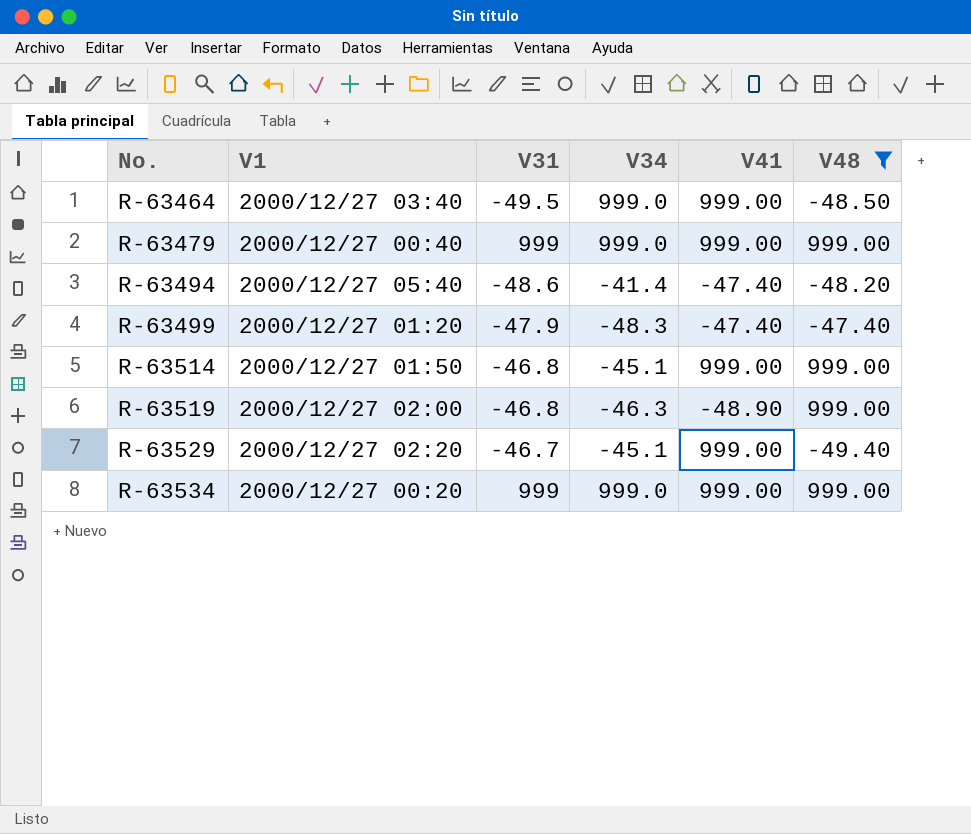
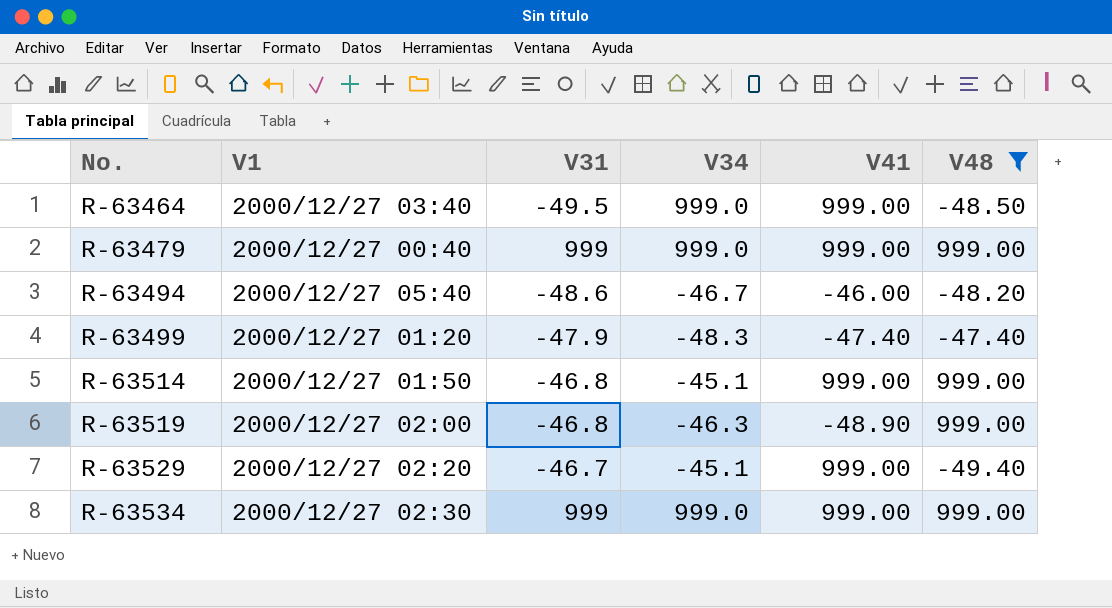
R-63494 | V34: -41.4 -> -46.7
R-63494 | V41: -47.40 -> -46.00
R-63534 | V1: 2000/12/27 00:20 -> 2000/12/27 02:30

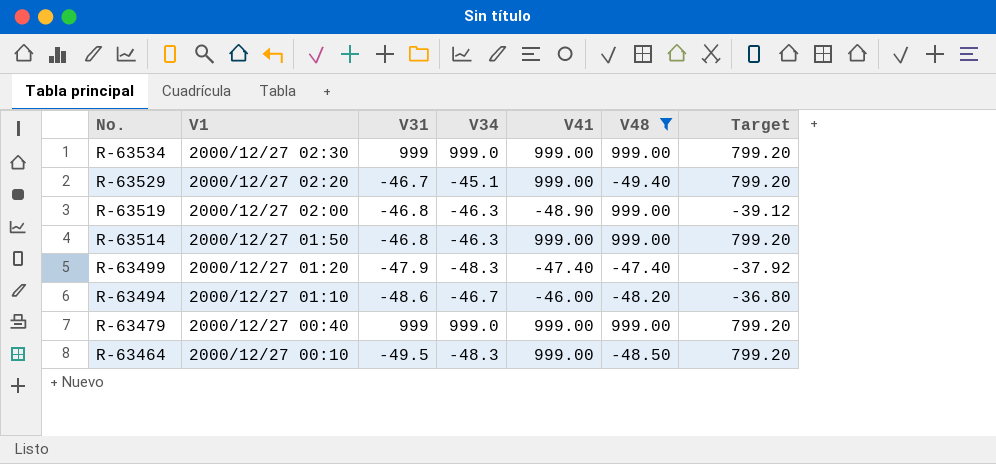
row order: No. ascending -> No. descending
column Target | formula: none -> [V41] * 0.8
R-63514 | V34: -45.1 -> -46.3
R-63494 | V1: 2000/12/27 05:40 -> 2000/12/27 01:10
R-63464 | V1: 2000/12/27 03:40 -> 2000/12/27 00:10
R-63464 | V34: 999.0 -> -48.3

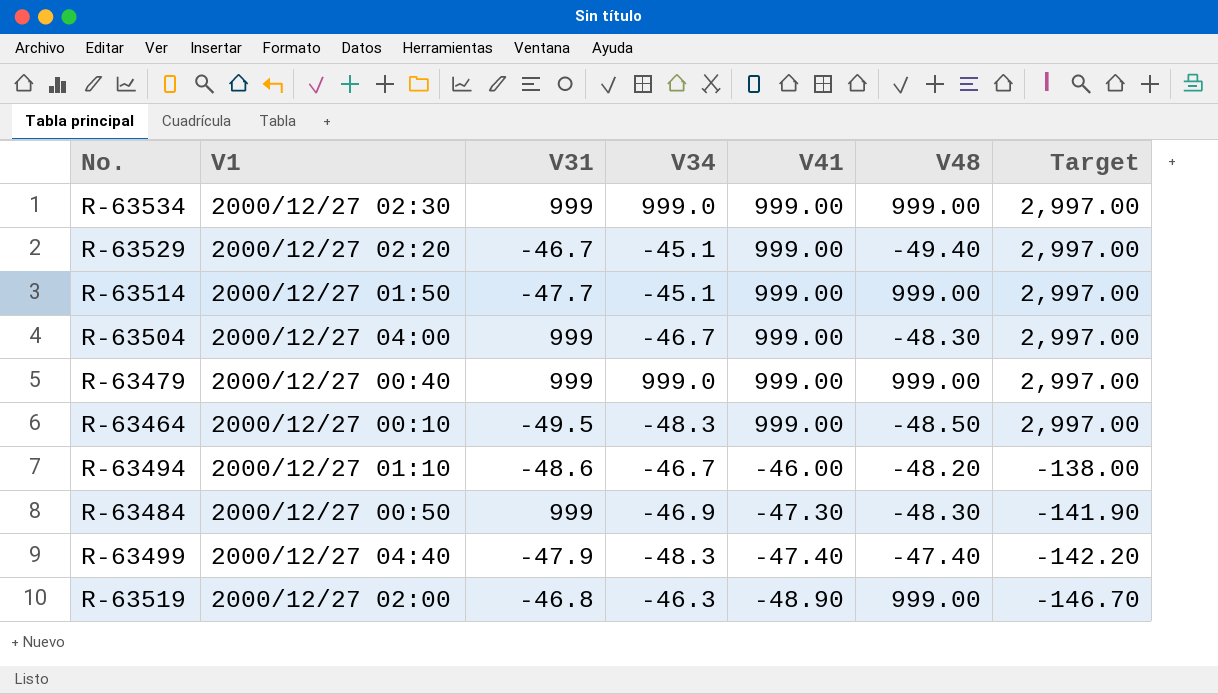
filter: V48 != -48.30 -> none
row order: No. descending -> V41 descending
column Target | formula: [V41] * 0.8 -> [V41] * 3
R-63514 | V31: -46.8 -> -47.7
R-63514 | V34: -46.3 -> -45.1
R-63499 | V1: 2000/12/27 01:20 -> 2000/12/27 04:40

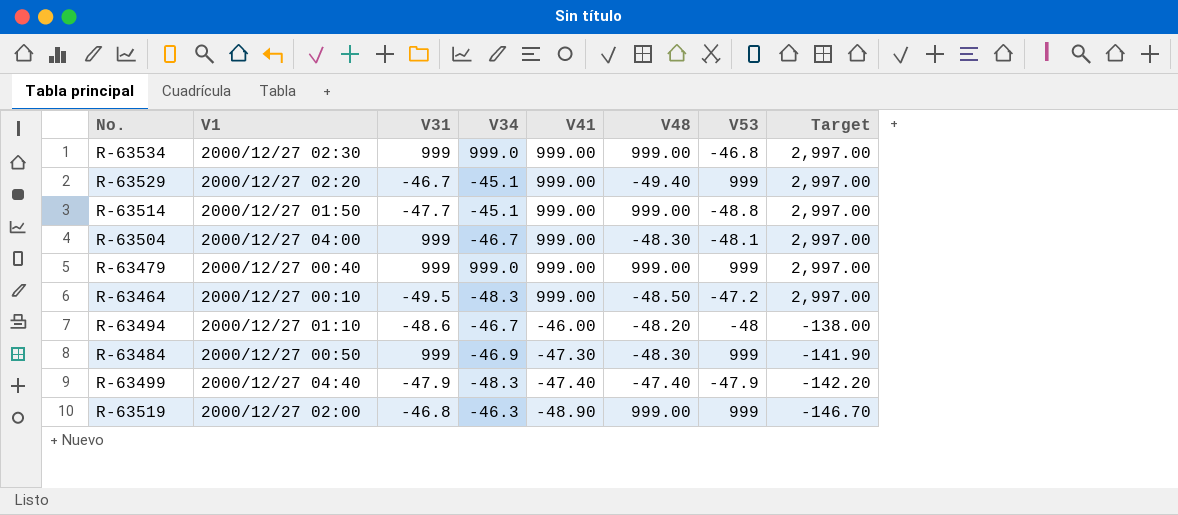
column V53 | position: none -> 7

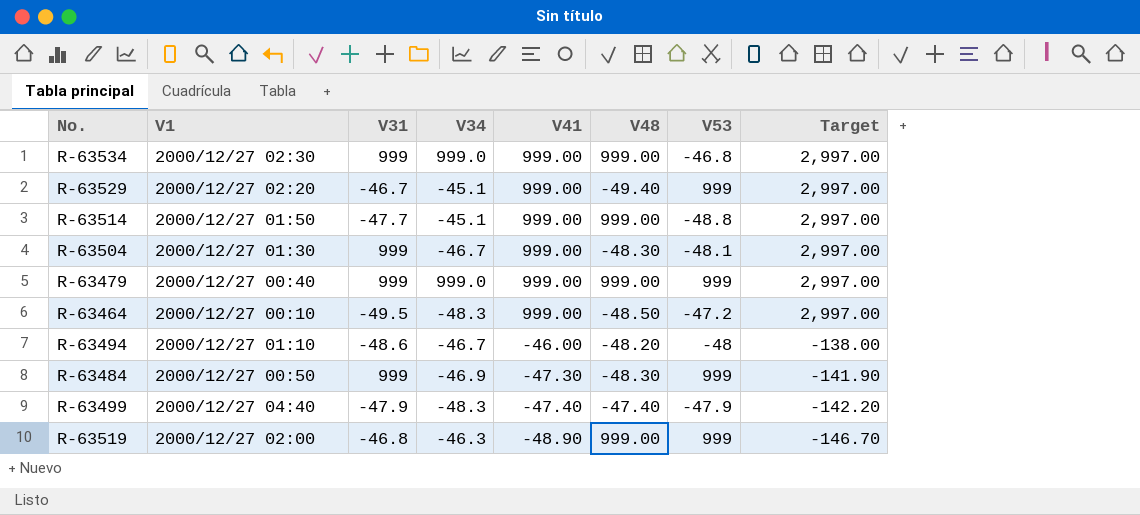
R-63504 | V1: 2000/12/27 04:00 -> 2000/12/27 01:30

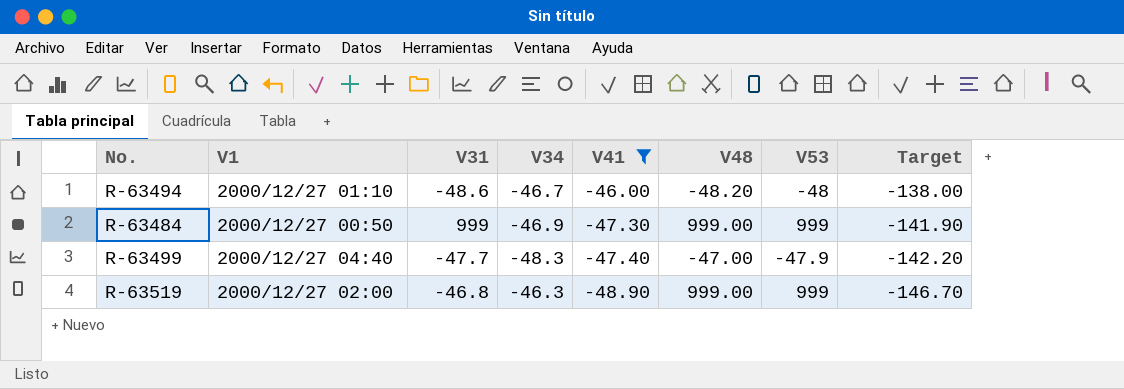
filter: none -> V41 != 999.00
R-63484 | V48: -48.30 -> 999.00
R-63499 | V31: -47.9 -> -47.7
R-63499 | V48: -47.40 -> -47.00

